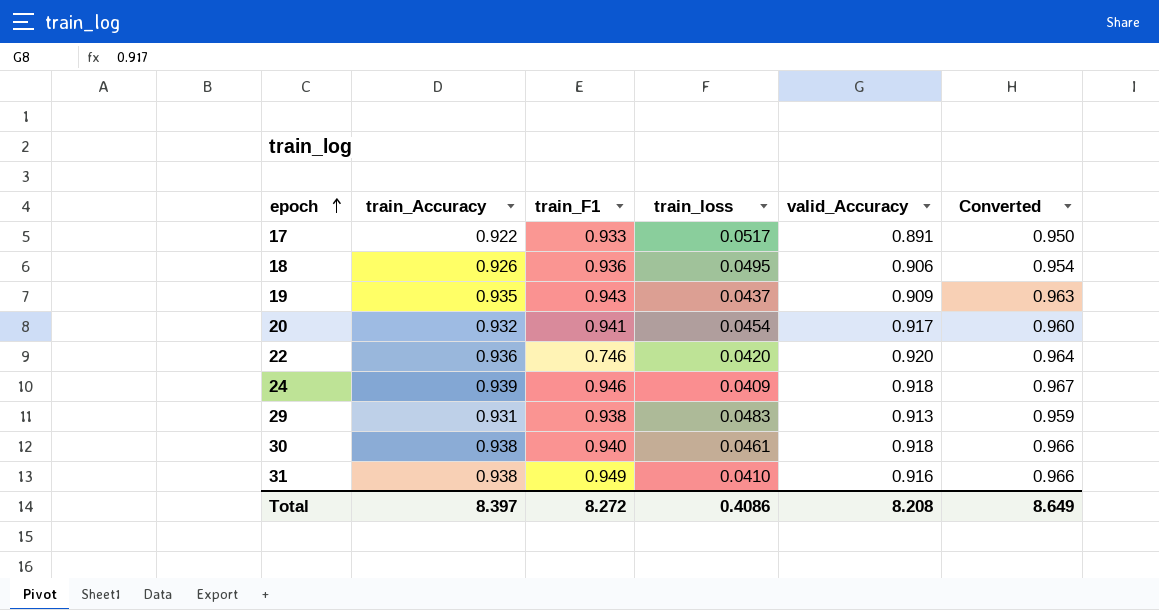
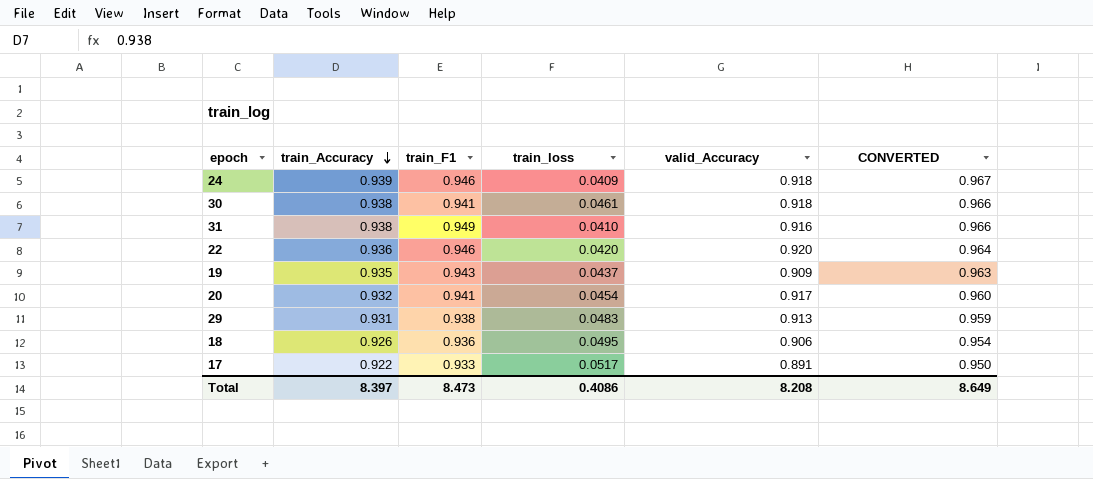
row order: epoch ascending -> train_Accuracy descending
column name: Converted -> CONVERTED
30 | train_F1: 0.940 -> 0.941
22 | train_F1: 0.746 -> 0.946
Total | train_F1: 8.272 -> 8.473

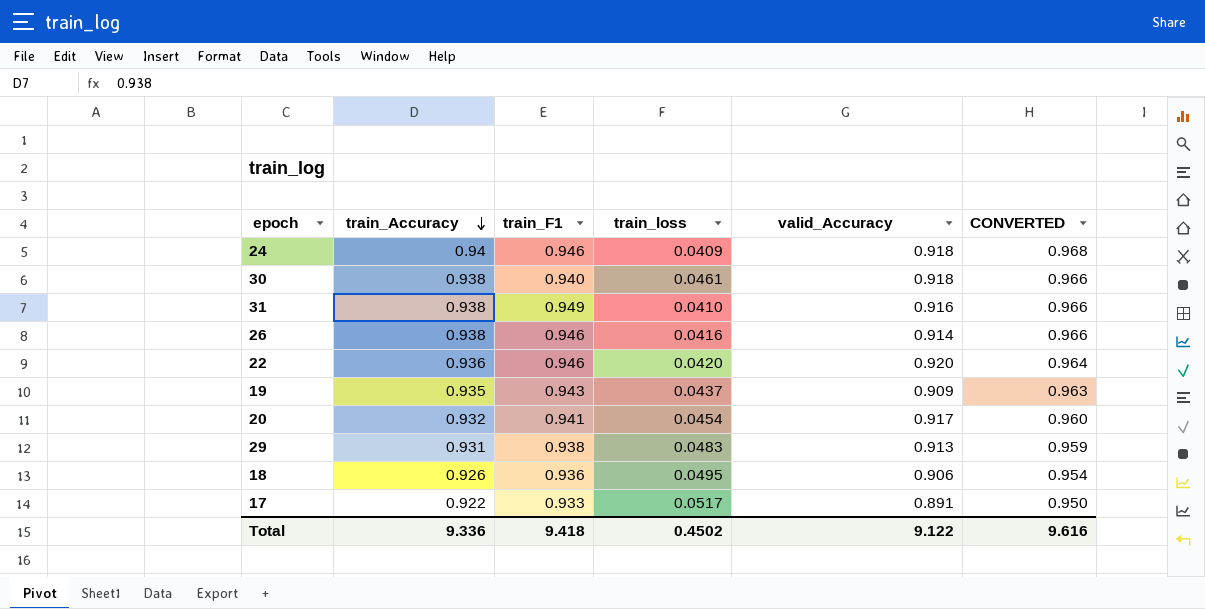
24 | train_Accuracy: 0.939 -> 0.94
24 | CONVERTED: 0.967 -> 0.968
30 | train_F1: 0.941 -> 0.940
row 26: none -> 0.938 | 0.946 | 0.0416 | 0.914 | 0.966
Total | train_Accuracy: 8.397 -> 9.336
Total | train_F1: 8.473 -> 9.418
Total | train_loss: 0.4086 -> 0.4502
Total | valid_Accuracy: 8.208 -> 9.122
Total | CONVERTED: 8.649 -> 9.616

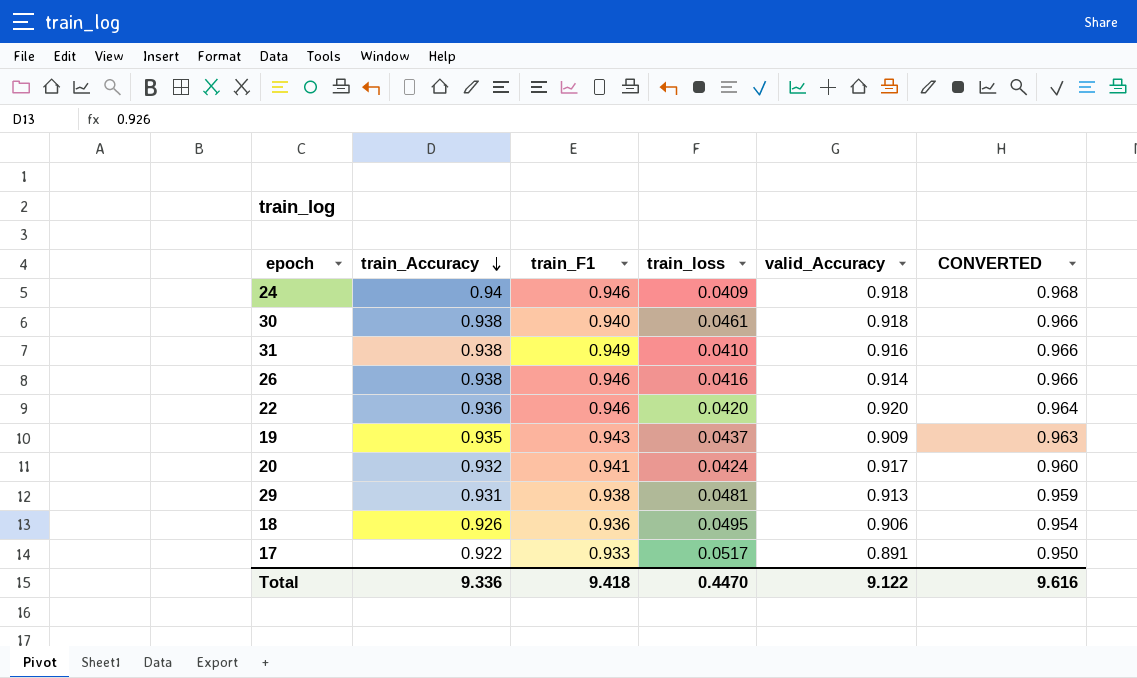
20 | train_loss: 0.0454 -> 0.0424
29 | train_loss: 0.0483 -> 0.0481
Total | train_loss: 0.4502 -> 0.4470

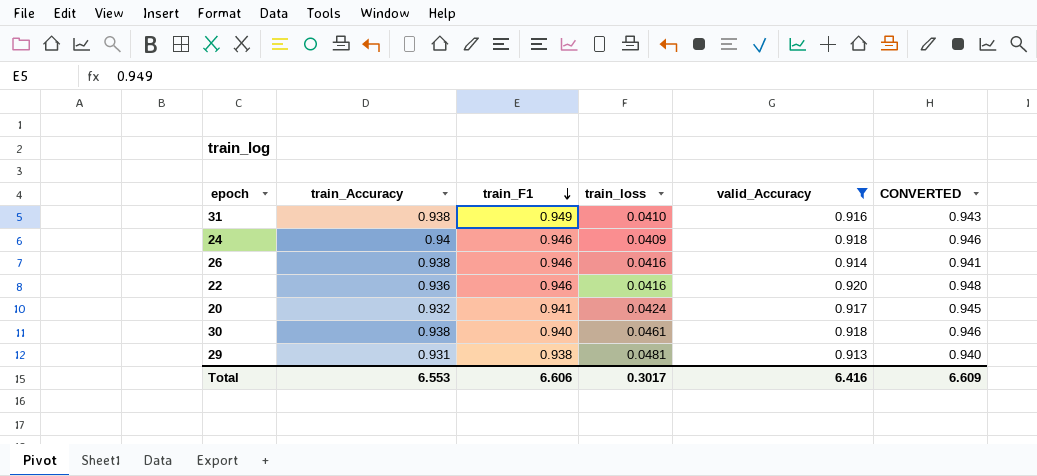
filter: none -> valid_Accuracy >= 0.913
row order: train_Accuracy descending -> train_F1 descending
column CONVERTED | formula: [train_Accuracy] * 1.03 -> [valid_Accuracy] * 1.03
22 | train_loss: 0.0420 -> 0.0416
Total | train_Accuracy: 9.336 -> 6.553
Total | train_F1: 9.418 -> 6.606
Total | train_loss: 0.4470 -> 0.3017
Total | valid_Accuracy: 9.122 -> 6.416
Total | CONVERTED: 9.616 -> 6.609

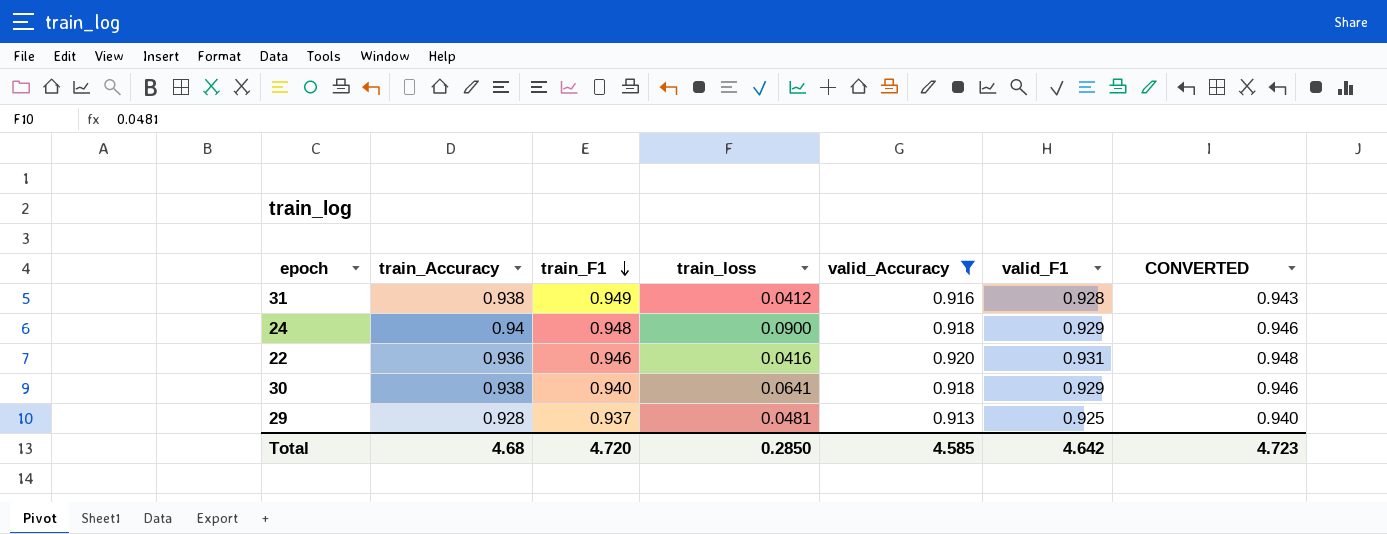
column valid_F1 | position: none -> 6
row 26: 0.938 | 0.946 | 0.0416 | 0.914 | 0.941 -> none
row 20: 0.932 | 0.941 | 0.0424 | 0.917 | 0.945 -> none
31 | train_loss: 0.0410 -> 0.0412
24 | train_F1: 0.946 -> 0.948
24 | train_loss: 0.0409 -> 0.0900
30 | train_loss: 0.0461 -> 0.0641
29 | train_Accuracy: 0.931 -> 0.928
29 | train_F1: 0.938 -> 0.937
Total | train_Accuracy: 6.553 -> 4.68
Total | train_F1: 6.606 -> 4.720
Total | train_loss: 0.3017 -> 0.2850
Total | valid_Accuracy: 6.416 -> 4.585
Total | CONVERTED: 6.609 -> 4.723

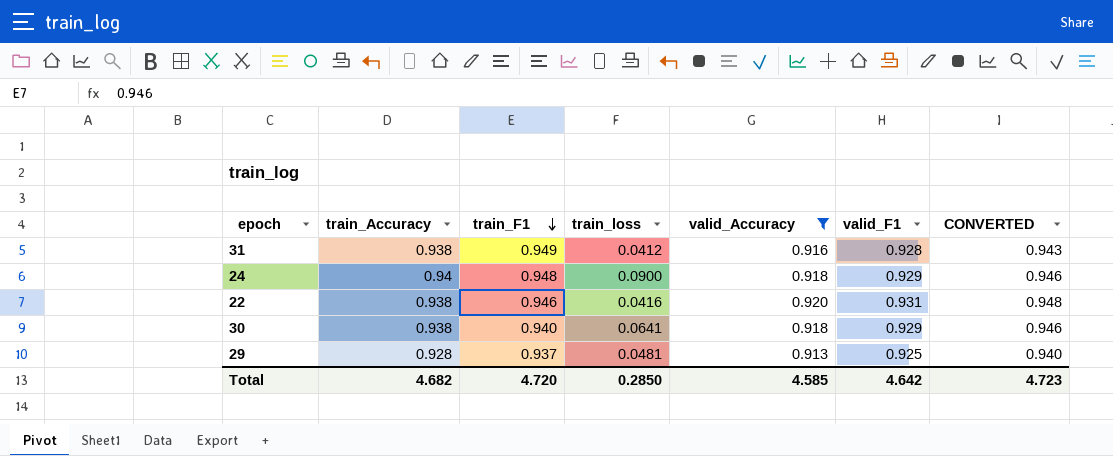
22 | train_Accuracy: 0.936 -> 0.938
Total | train_Accuracy: 4.68 -> 4.682

